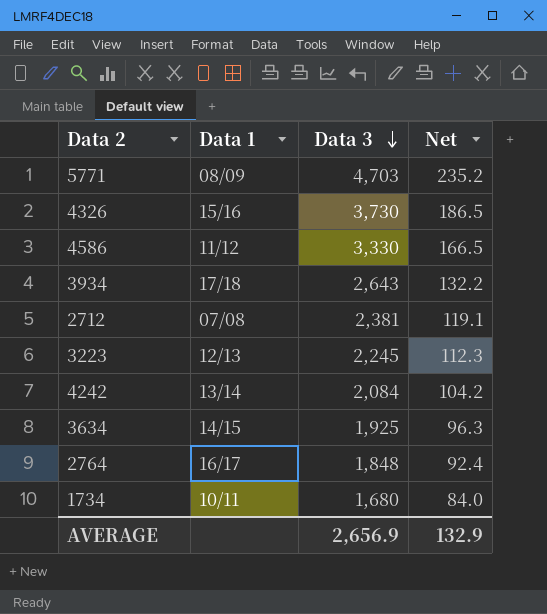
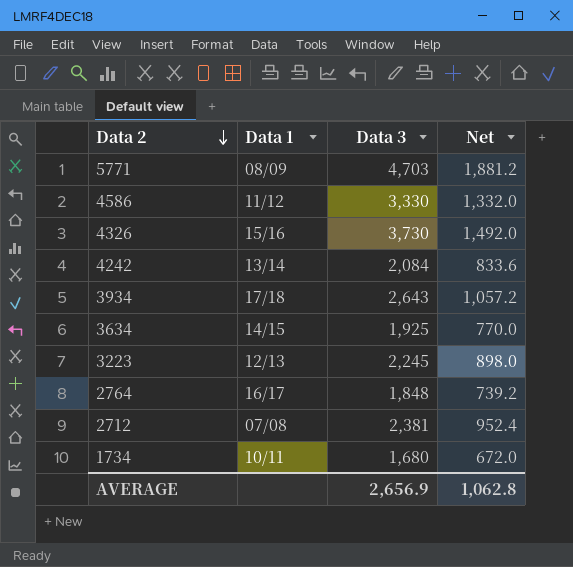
row order: Data 3 descending -> Data 2 descending
column Net | formula: [Data 3] * 0.05 -> [Data 3] * 0.4
AVERAGE | Net: 132.9 -> 1,062.8

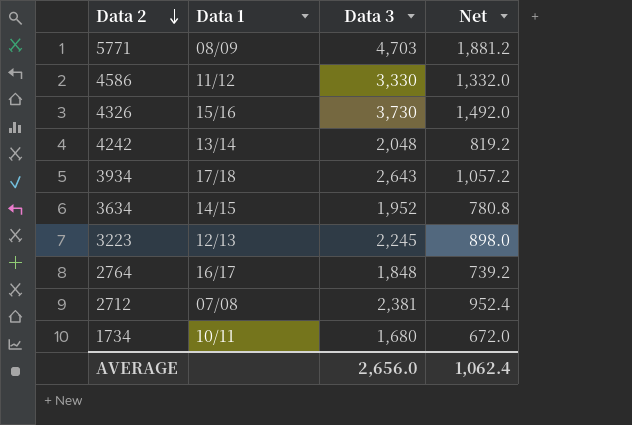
4242 | Data 3: 2,084 -> 2,048
4242 | Net: 833.6 -> 819.2
3634 | Data 3: 1,925 -> 1,952
3634 | Net: 770.0 -> 780.8
AVERAGE | Data 3: 2,656.9 -> 2,656.0
AVERAGE | Net: 1,062.8 -> 1,062.4

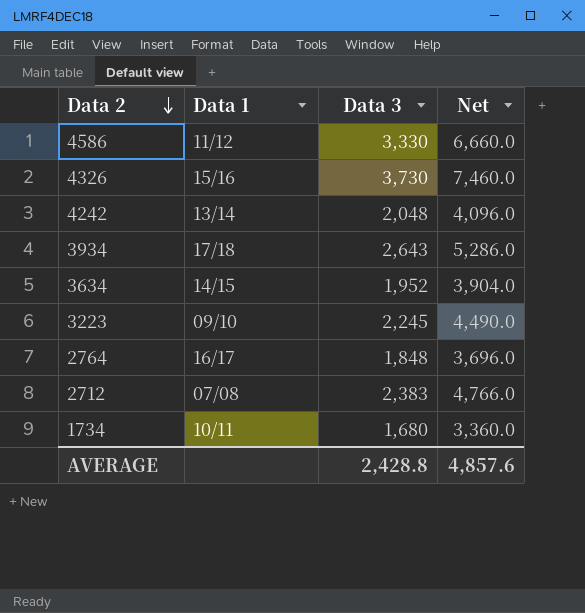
column Net | formula: [Data 3] * 0.4 -> [Data 3] * 2
row 5771: 08/09 | 4,703 | 1,881.2 -> none
3223 | Data 1: 12/13 -> 09/10
2712 | Data 3: 2,381 -> 2,383
AVERAGE | Data 3: 2,656.0 -> 2,428.8
AVERAGE | Net: 1,062.4 -> 4,857.6

